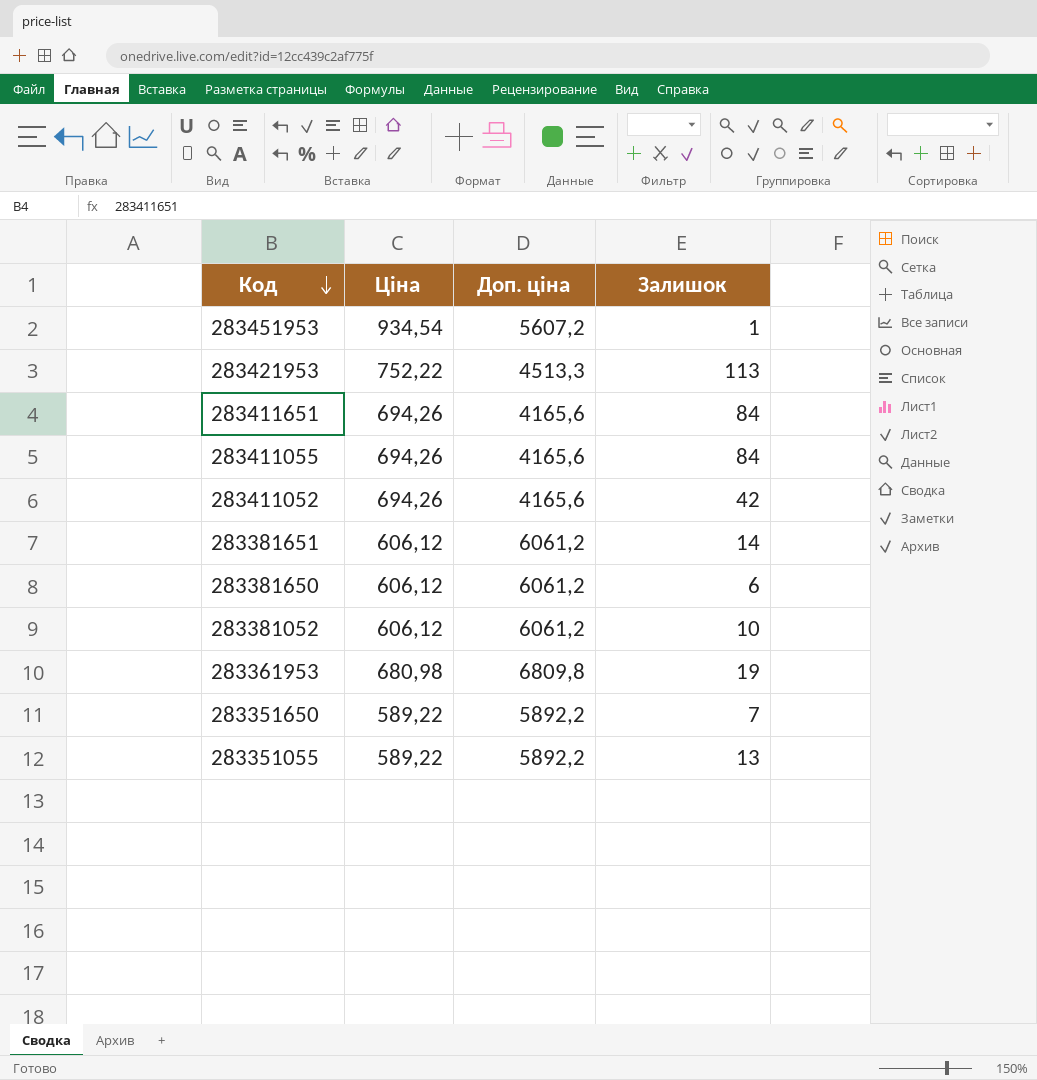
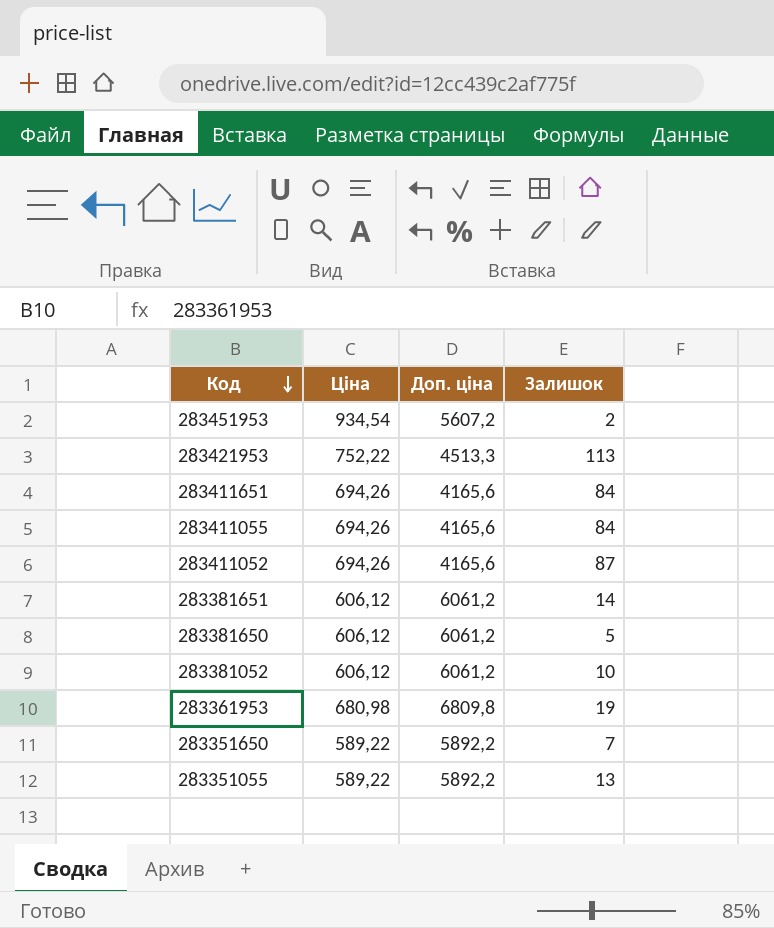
283451953 | Залишок: 1 -> 2
283411052 | Залишок: 42 -> 87
283381650 | Залишок: 6 -> 5

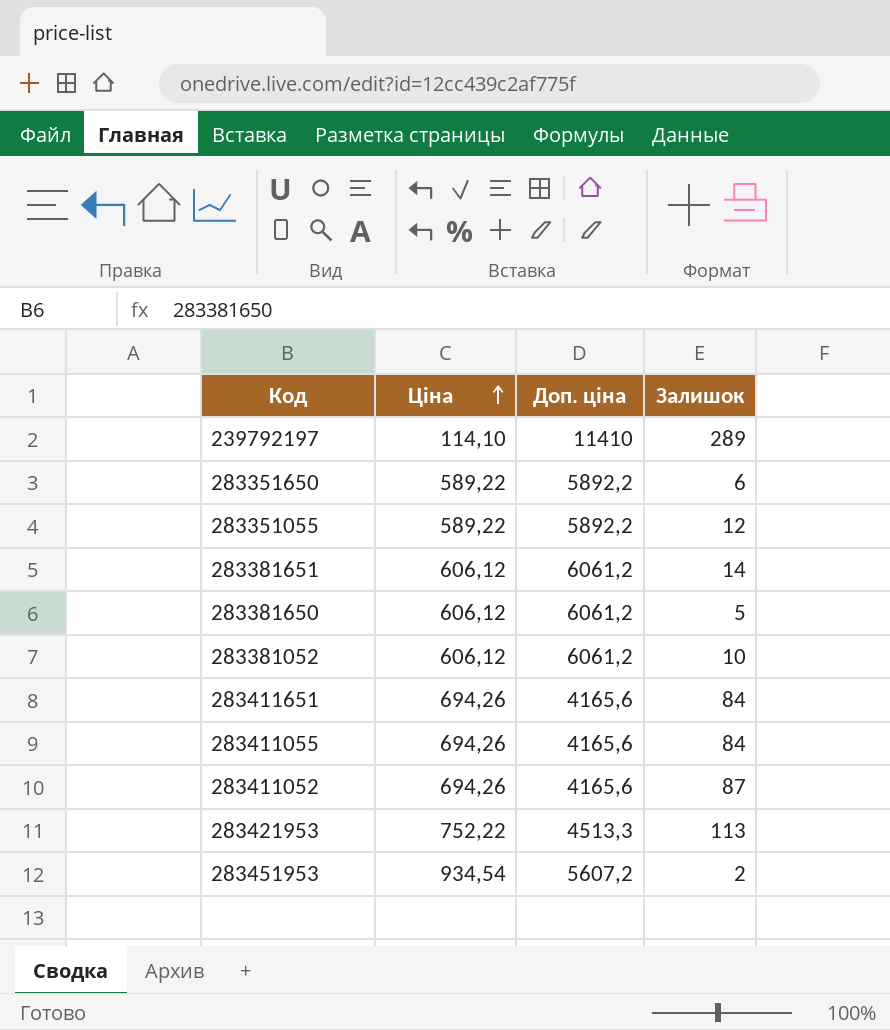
row order: Код descending -> Ціна ascending
row 283361953: 680,98 | 6809,8 | 19 -> none
row 239792197: none -> 114,10 | 11410 | 289
283351650 | Залишок: 7 -> 6
283351055 | Залишок: 13 -> 12

